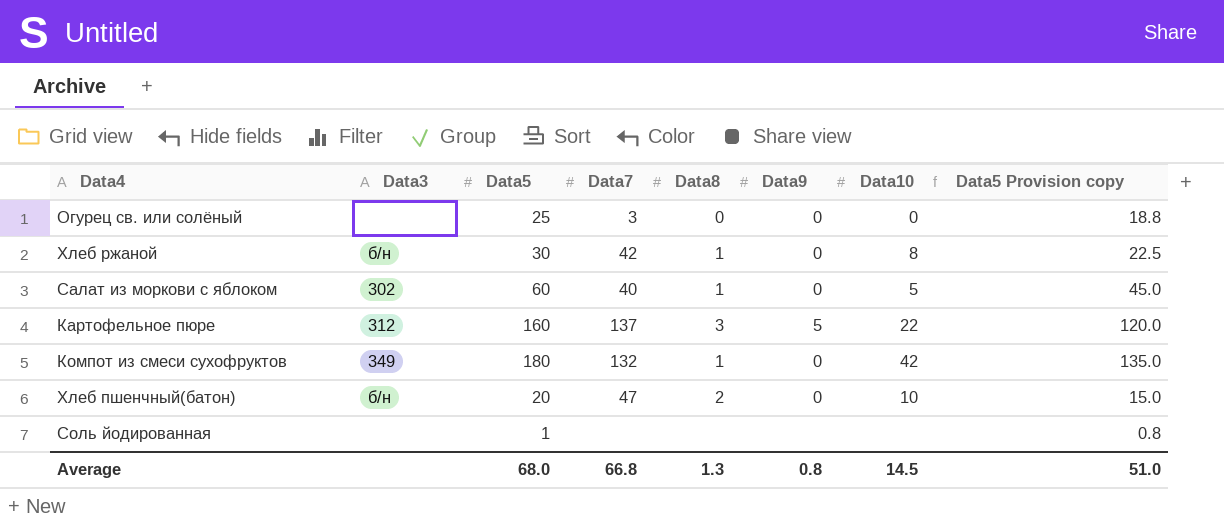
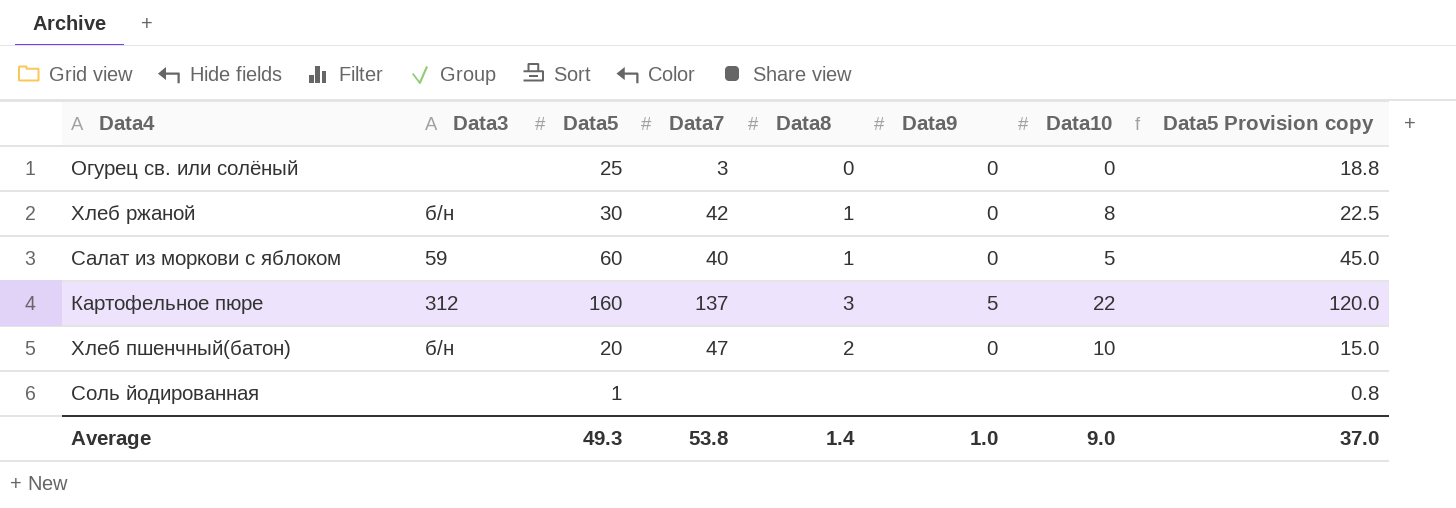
row Компот из смеси сухофруктов: 349 | 180 | 132 | 1 | 0 | 42 | 135.0 -> none
Салат из моркови с яблоком | Data3: 302 -> 59
Average | Data5: 68.0 -> 49.3
Average | Data7: 66.8 -> 53.8
Average | Data8: 1.3 -> 1.4
Average | Data9: 0.8 -> 1.0
Average | Data10: 14.5 -> 9.0
Average | Data5 Provision copy: 51.0 -> 37.0

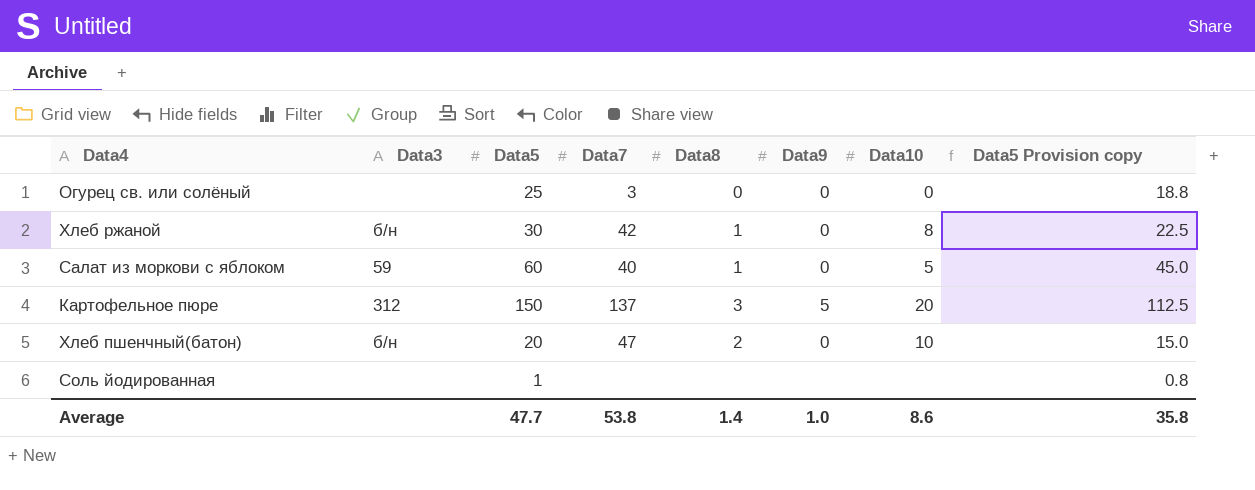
Картофельное пюре | Data5: 160 -> 150
Картофельное пюре | Data10: 22 -> 20
Картофельное пюре | Data5 Provision copy: 120.0 -> 112.5
Average | Data5: 49.3 -> 47.7
Average | Data10: 9.0 -> 8.6
Average | Data5 Provision copy: 37.0 -> 35.8

